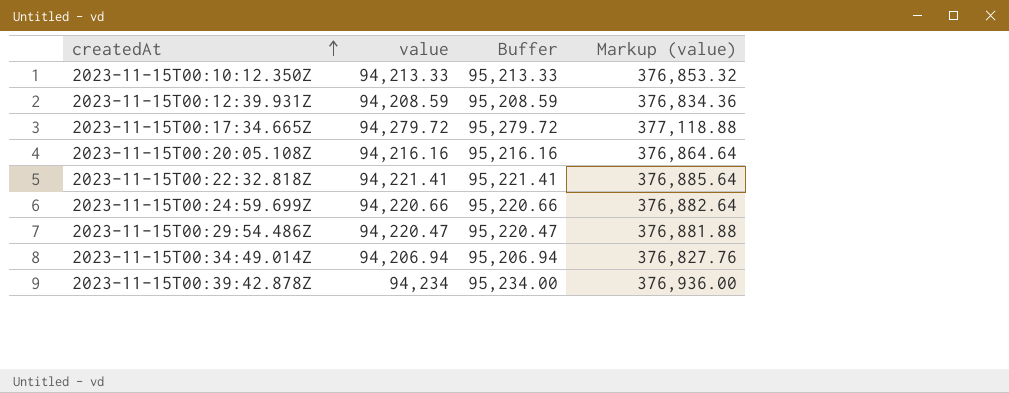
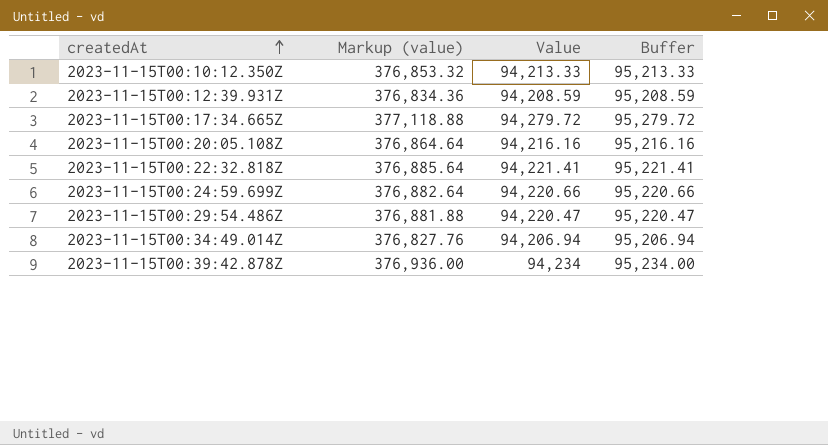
column Markup (value) | position: 4 -> 2
column name: value -> Value

